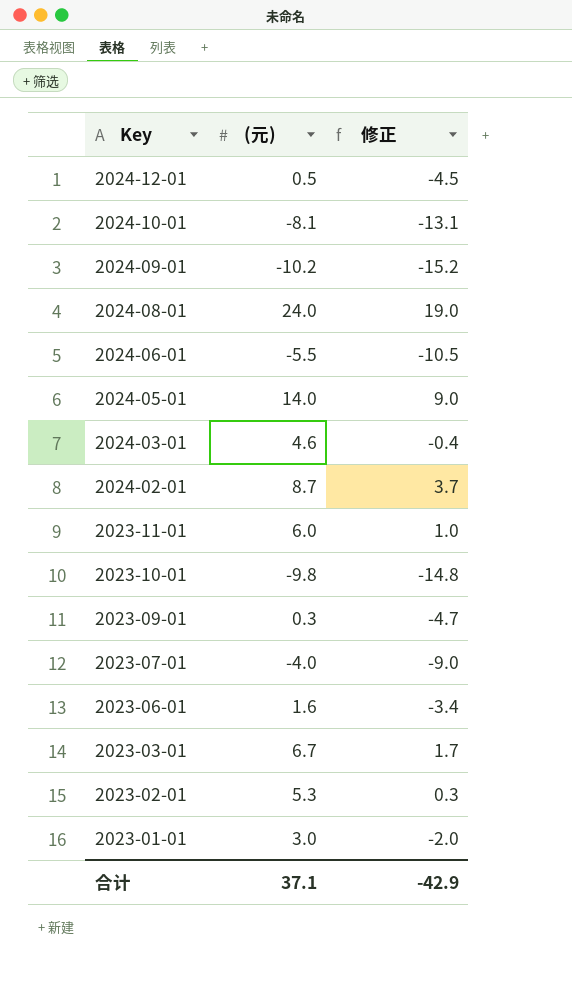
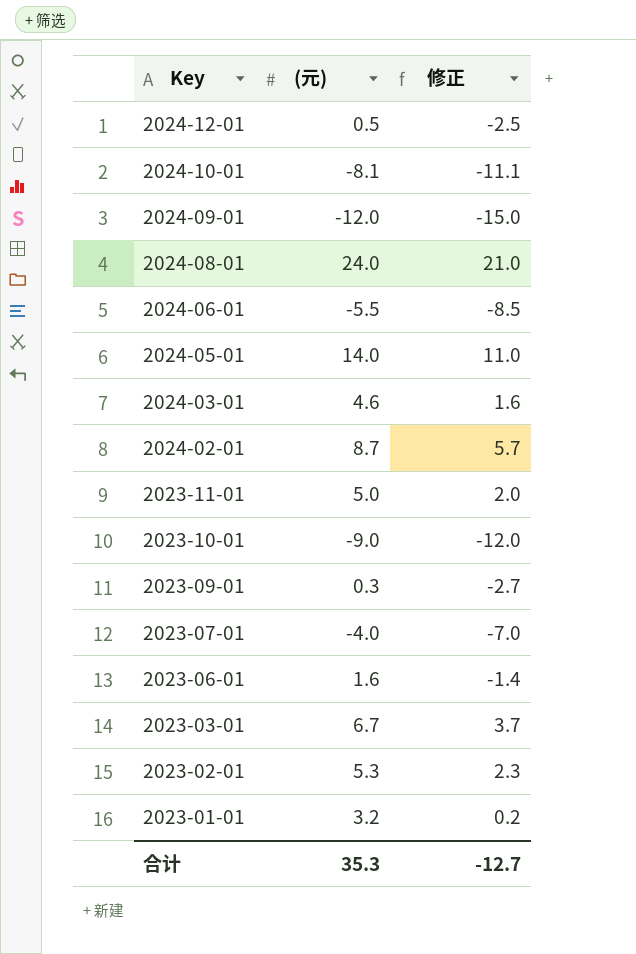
column 修正 | formula: [(元)] - 5 -> [(元)] - 3
2024-09-01 | (元): -10.2 -> -12.0
2023-11-01 | (元): 6.0 -> 5.0
2023-10-01 | (元): -9.8 -> -9.0
2023-01-01 | (元): 3.0 -> 3.2
合计 | (元): 37.1 -> 35.3
合计 | 修正: -42.9 -> -12.7

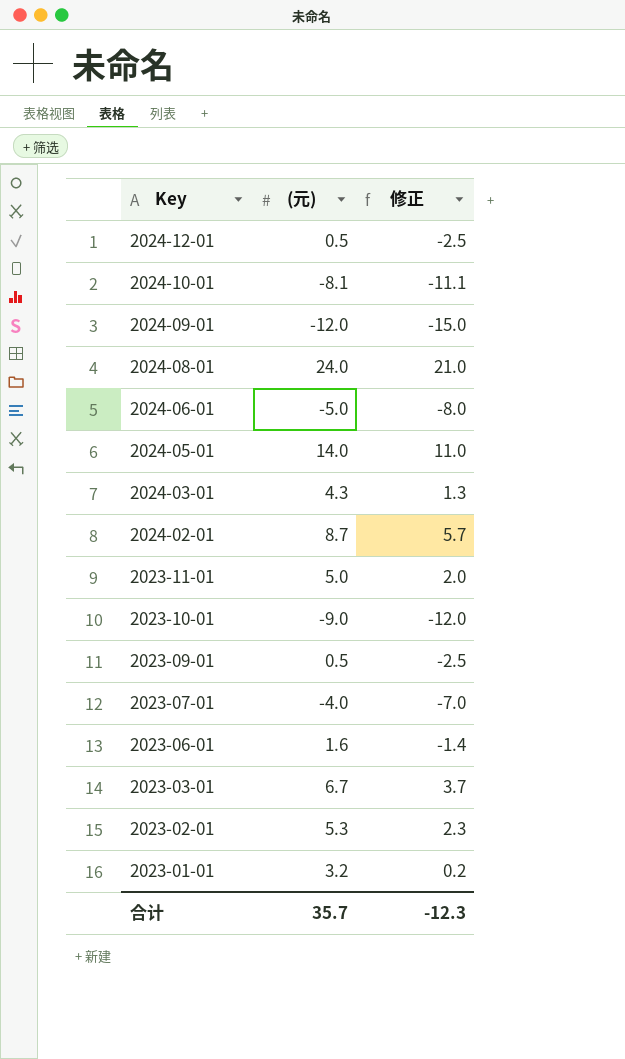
2024-06-01 | (元): -5.5 -> -5.0
2024-06-01 | 修正: -8.5 -> -8.0
2024-03-01 | (元): 4.6 -> 4.3
2024-03-01 | 修正: 1.6 -> 1.3
2023-09-01 | (元): 0.3 -> 0.5
2023-09-01 | 修正: -2.7 -> -2.5
合计 | (元): 35.3 -> 35.7
合计 | 修正: -12.7 -> -12.3

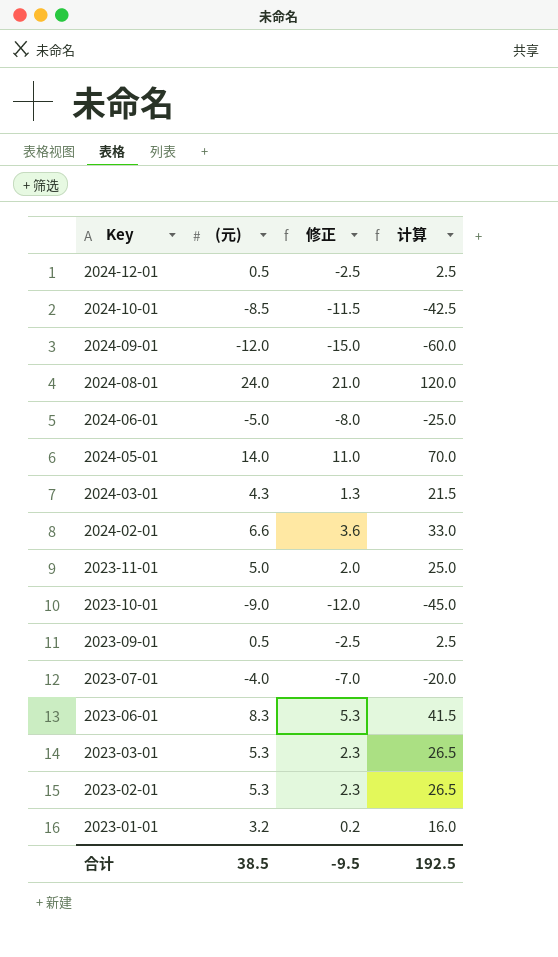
column 计算 | formula: none -> [(元)] * 5
2024-10-01 | (元): -8.1 -> -8.5
2024-10-01 | 修正: -11.1 -> -11.5
2024-02-01 | (元): 8.7 -> 6.6
2024-02-01 | 修正: 5.7 -> 3.6
2023-06-01 | (元): 1.6 -> 8.3
2023-06-01 | 修正: -1.4 -> 5.3
2023-03-01 | (元): 6.7 -> 5.3
2023-03-01 | 修正: 3.7 -> 2.3
合计 | (元): 35.7 -> 38.5
合计 | 修正: -12.3 -> -9.5

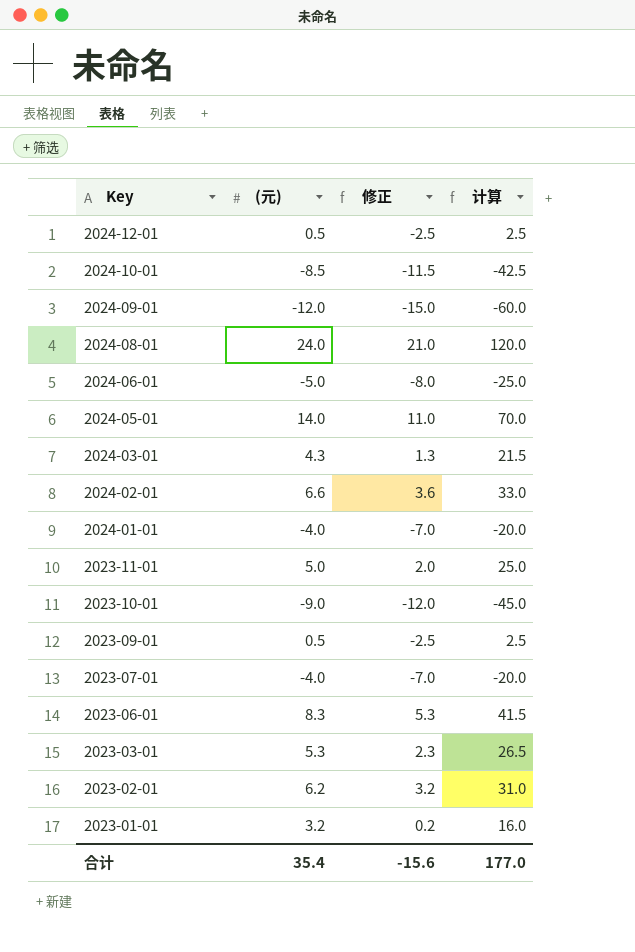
row 2024-01-01: none -> -4.0 | -7.0 | -20.0
2023-02-01 | (元): 5.3 -> 6.2
2023-02-01 | 修正: 2.3 -> 3.2
2023-02-01 | 计算: 26.5 -> 31.0
合计 | (元): 38.5 -> 35.4
合计 | 修正: -9.5 -> -15.6
合计 | 计算: 192.5 -> 177.0

